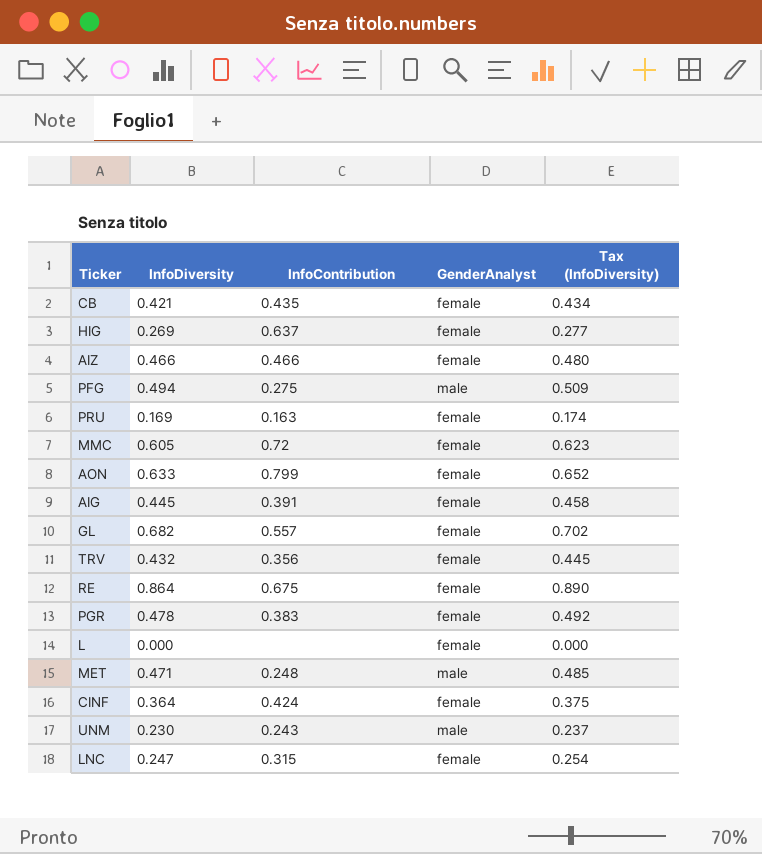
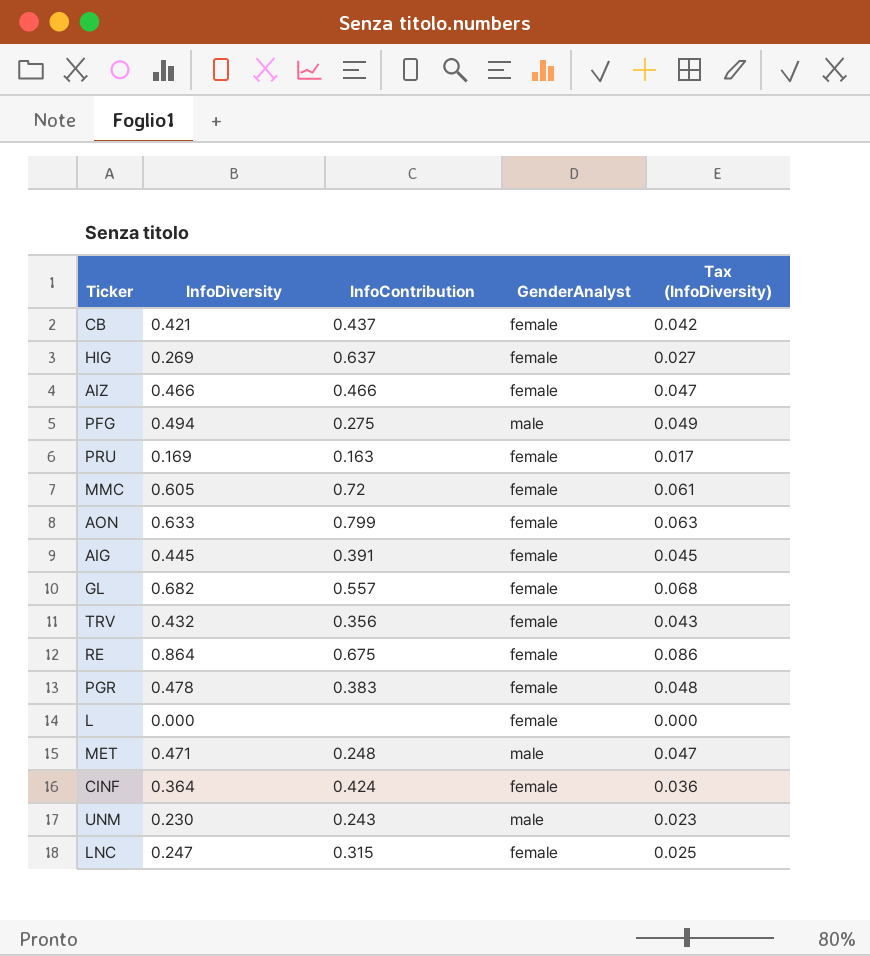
column Tax (InfoDiversity) | formula: [InfoDiversity] * 1.03 -> [InfoDiversity] * 0.1
CB | InfoContribution: 0.435 -> 0.437

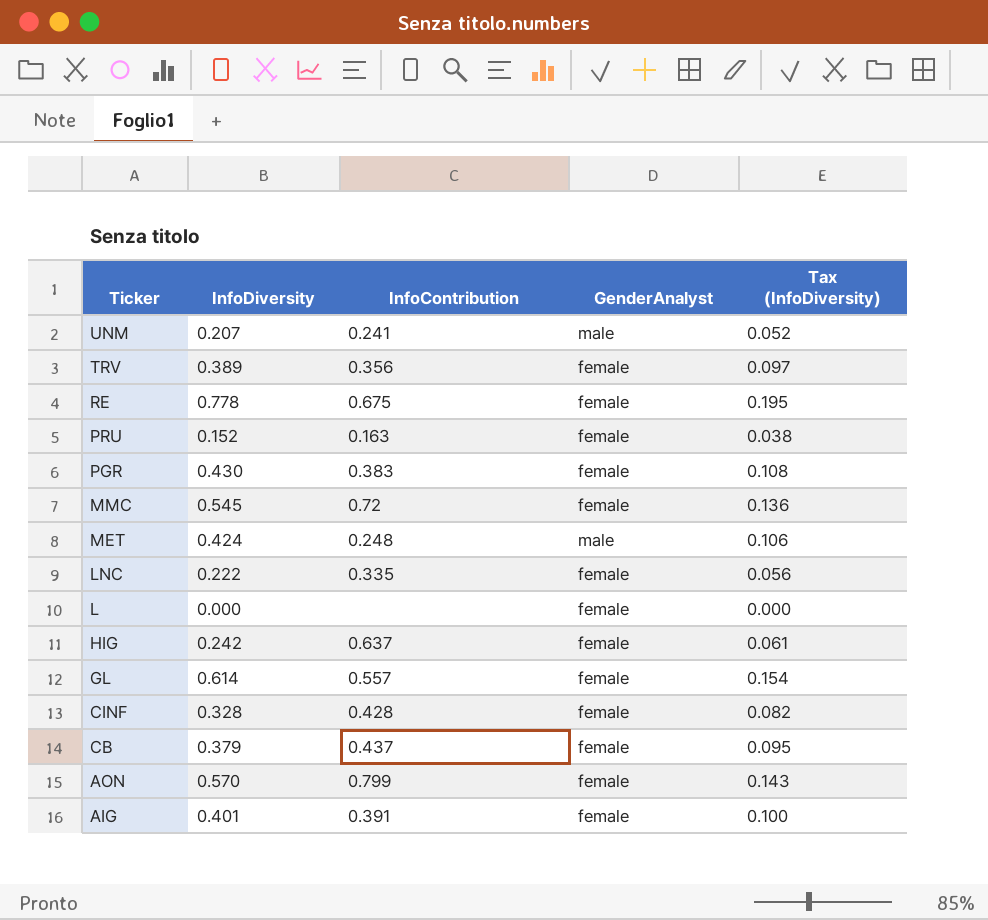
row order: none -> Ticker descending
column Tax (InfoDiversity) | formula: [InfoDiversity] * 0.1 -> [InfoDiversity] * 0.25
row AIZ: 0.466 | 0.466 | female | 0.047 -> none
row PFG: 0.494 | 0.275 | male | 0.049 -> none
UNM | InfoDiversity: 0.230 -> 0.207
UNM | InfoContribution: 0.243 -> 0.241
TRV | InfoDiversity: 0.432 -> 0.389
RE | InfoDiversity: 0.864 -> 0.778
PRU | InfoDiversity: 0.169 -> 0.152
PGR | InfoDiversity: 0.478 -> 0.430
MMC | InfoDiversity: 0.605 -> 0.545
MET | InfoDiversity: 0.471 -> 0.424
LNC | InfoDiversity: 0.247 -> 0.222
LNC | InfoContribution: 0.315 -> 0.335
HIG | InfoDiversity: 0.269 -> 0.242
GL | InfoDiversity: 0.682 -> 0.614
CINF | InfoDiversity: 0.364 -> 0.328
CINF | InfoContribution: 0.424 -> 0.428
CB | InfoDiversity: 0.421 -> 0.379
AON | InfoDiversity: 0.633 -> 0.570
AIG | InfoDiversity: 0.445 -> 0.401

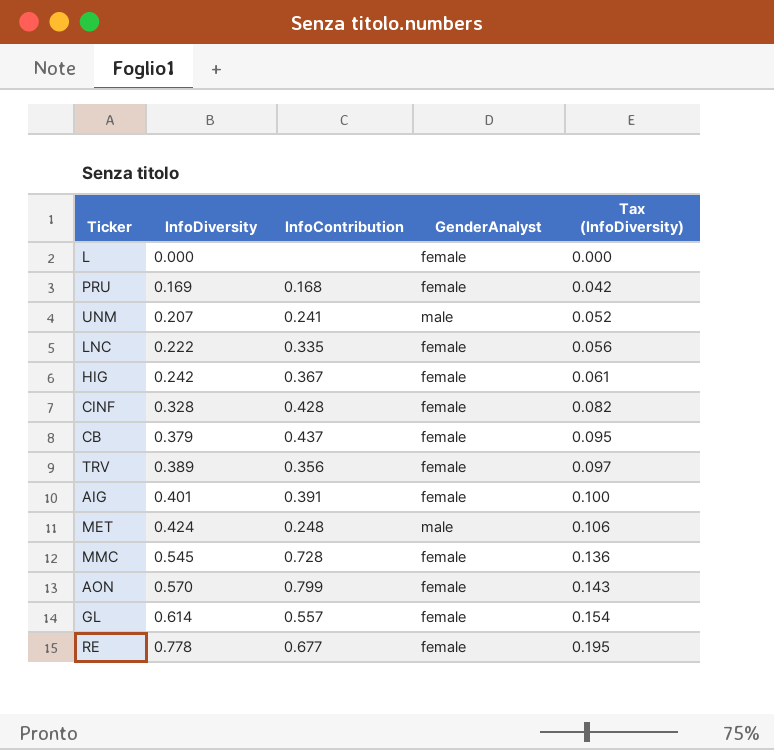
row order: Ticker descending -> InfoDiversity ascending
row PGR: 0.430 | 0.383 | female | 0.108 -> none
PRU | InfoDiversity: 0.152 -> 0.169
PRU | InfoContribution: 0.163 -> 0.168
PRU | Tax (InfoDiversity): 0.038 -> 0.042
HIG | InfoContribution: 0.637 -> 0.367
MMC | InfoContribution: 0.72 -> 0.728
RE | InfoContribution: 0.675 -> 0.677

